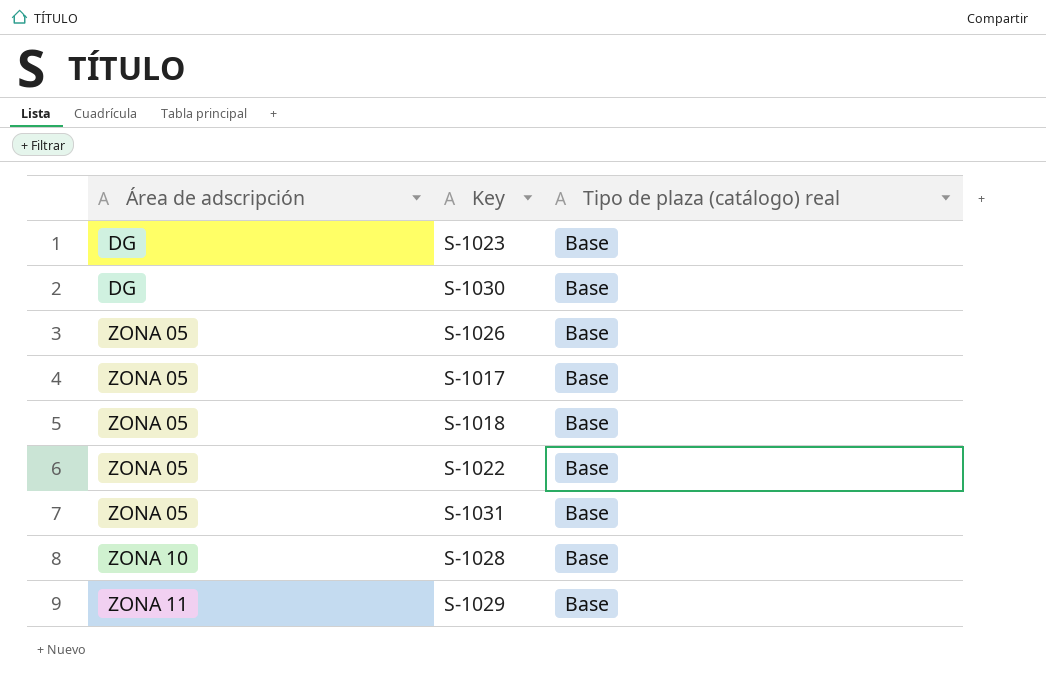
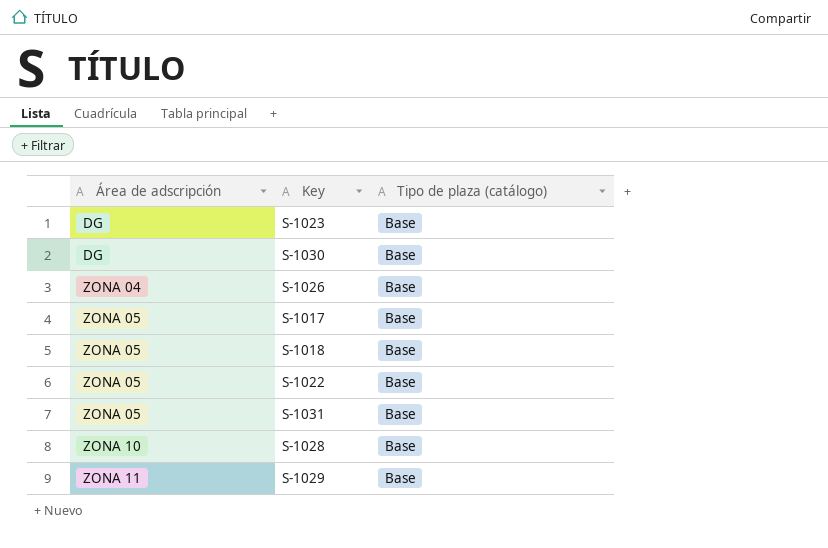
column name: Tipo de plaza (catálogo) real -> Tipo de plaza (catálogo)
S-1026 | Área de adscripción: ZONA 05 -> ZONA 04

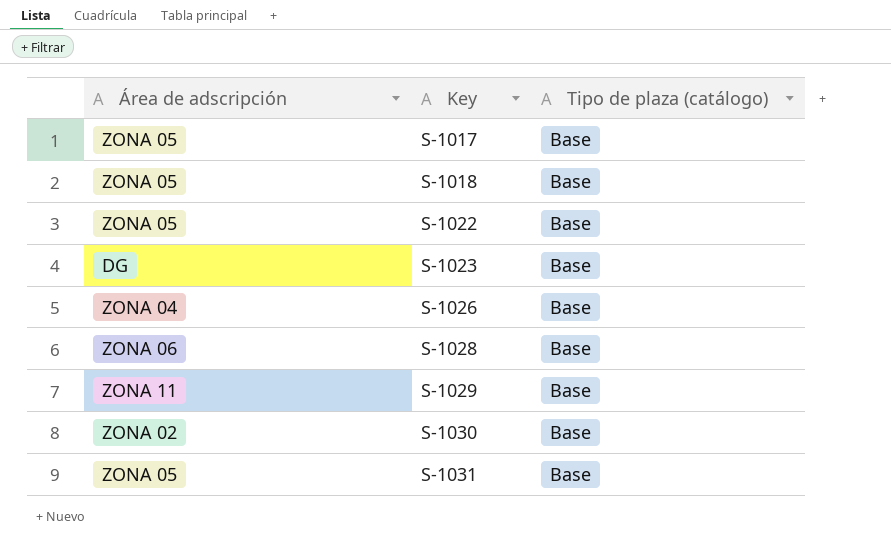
row order: Área de adscripción ascending -> Key ascending
S-1028 | Área de adscripción: ZONA 10 -> ZONA 06
S-1030 | Área de adscripción: DG -> ZONA 02

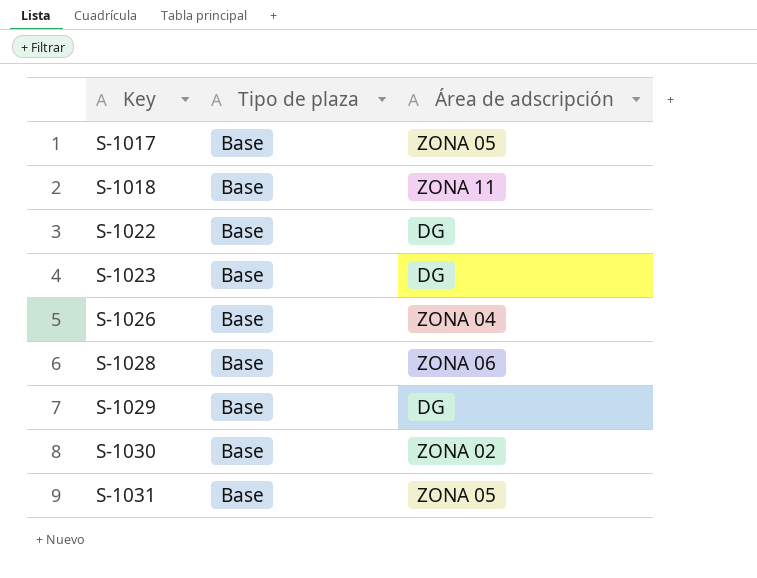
column name: Tipo de plaza (catálogo) -> Tipo de plaza
column Área de adscripción | position: 1 -> 3
S-1018 | Área de adscripción: ZONA 05 -> ZONA 11
S-1022 | Área de adscripción: ZONA 05 -> DG
S-1029 | Área de adscripción: ZONA 11 -> DG

